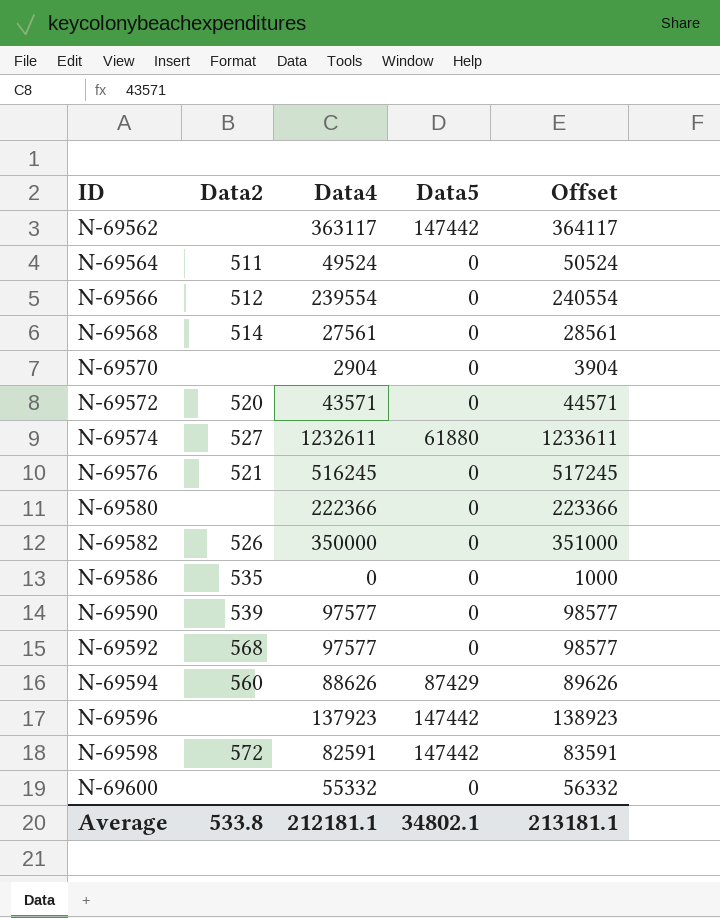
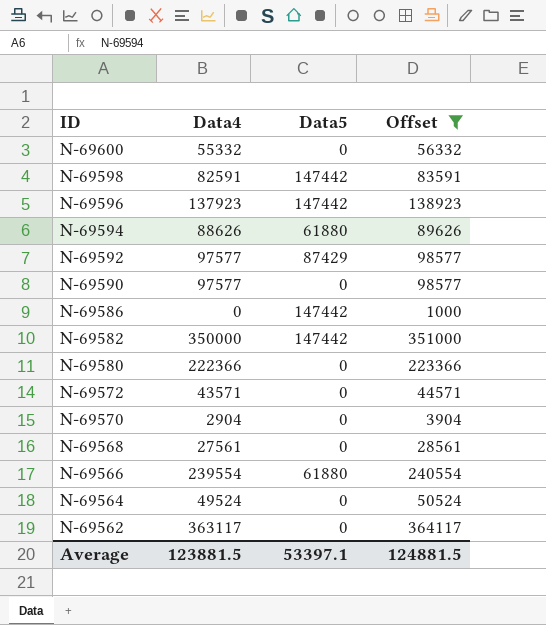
filter: none -> Offset <= 364117
row order: ID ascending -> ID descending
column Data2 | position: 2 -> none
N-69594 | Data5: 87429 -> 61880
N-69592 | Data5: 0 -> 87429
N-69586 | Data5: 0 -> 147442
N-69582 | Data5: 0 -> 147442
N-69566 | Data5: 0 -> 61880
N-69562 | Data5: 147442 -> 0
Average | Data4: 212181.1 -> 123881.5
Average | Data5: 34802.1 -> 53397.1
Average | Offset: 213181.1 -> 124881.5

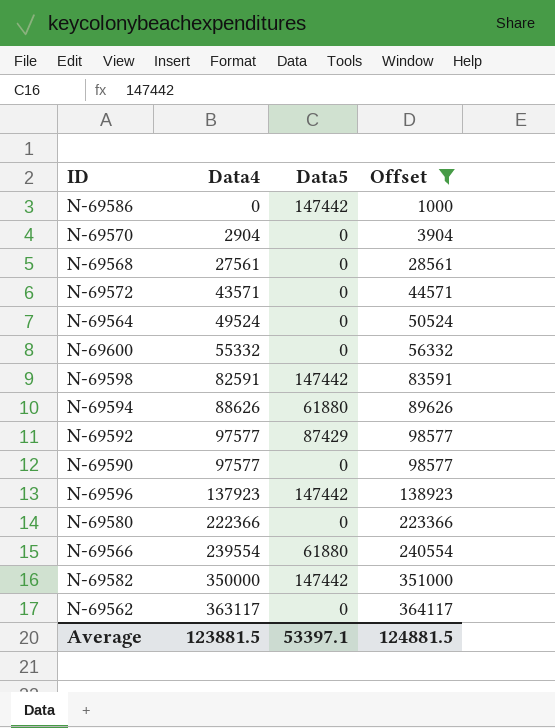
row order: ID descending -> Data4 ascending

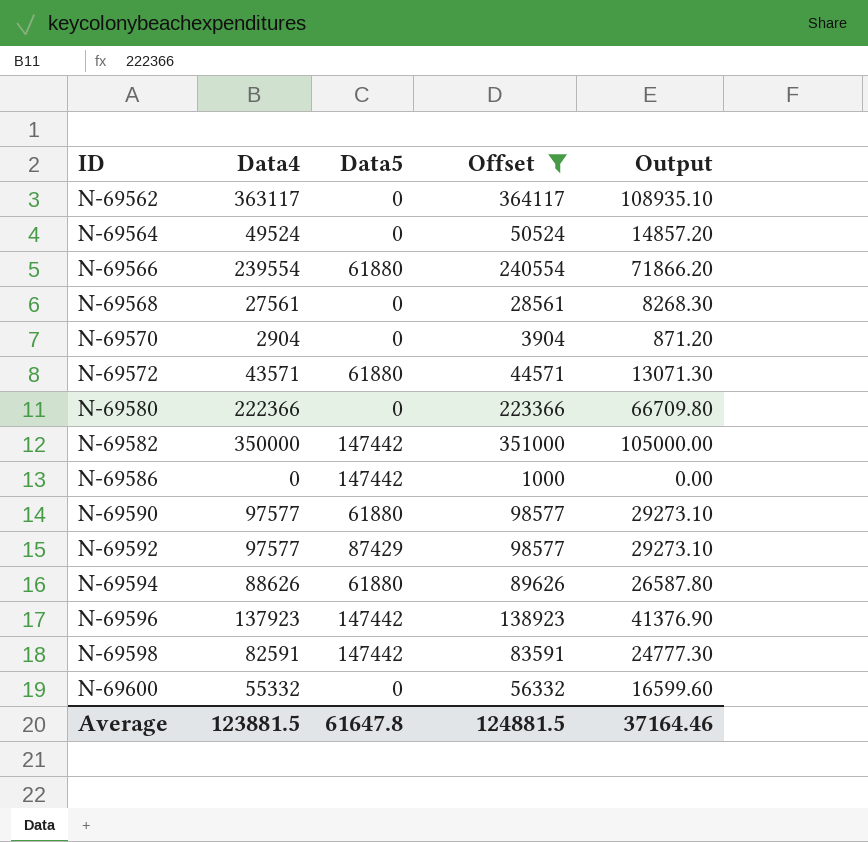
row order: Data4 ascending -> ID ascending
column Output | formula: none -> [Data4] * 0.3
N-69572 | Data5: 0 -> 61880
N-69590 | Data5: 0 -> 61880
Average | Data5: 53397.1 -> 61647.8

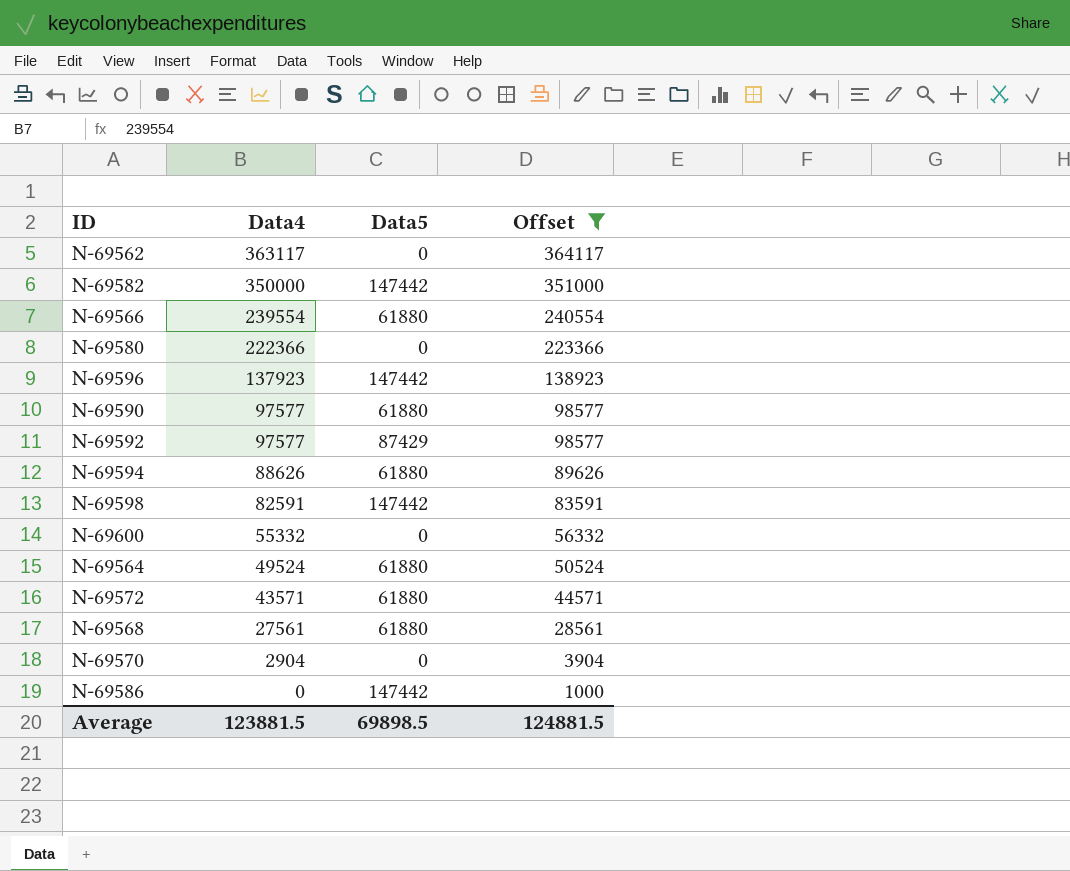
row order: ID ascending -> Data4 descending
column Output | formula: [Data4] * 0.3 -> none
N-69564 | Data5: 0 -> 61880
N-69568 | Data5: 0 -> 61880
Average | Data5: 61647.8 -> 69898.5

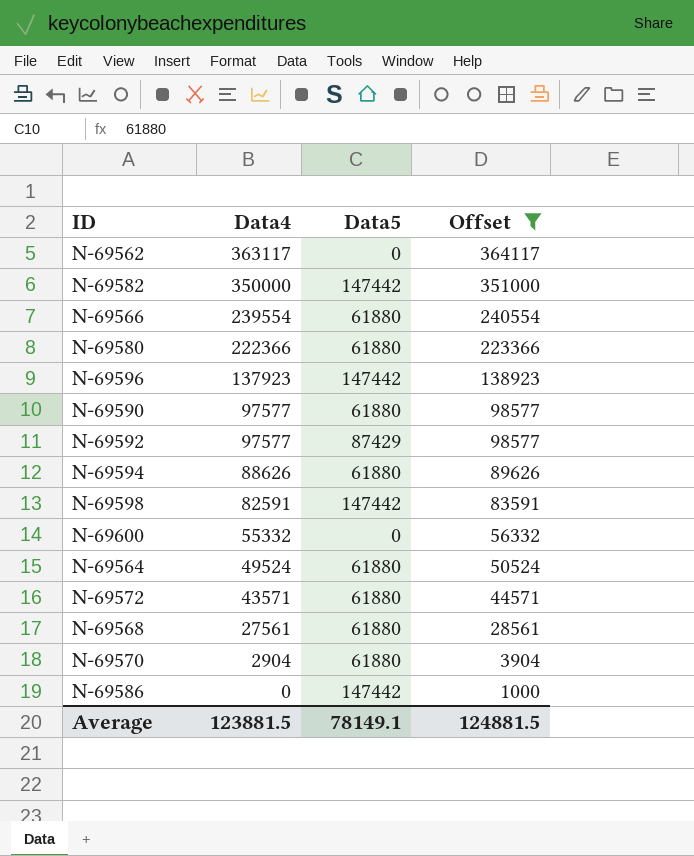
N-69580 | Data5: 0 -> 61880
N-69570 | Data5: 0 -> 61880
Average | Data5: 69898.5 -> 78149.1

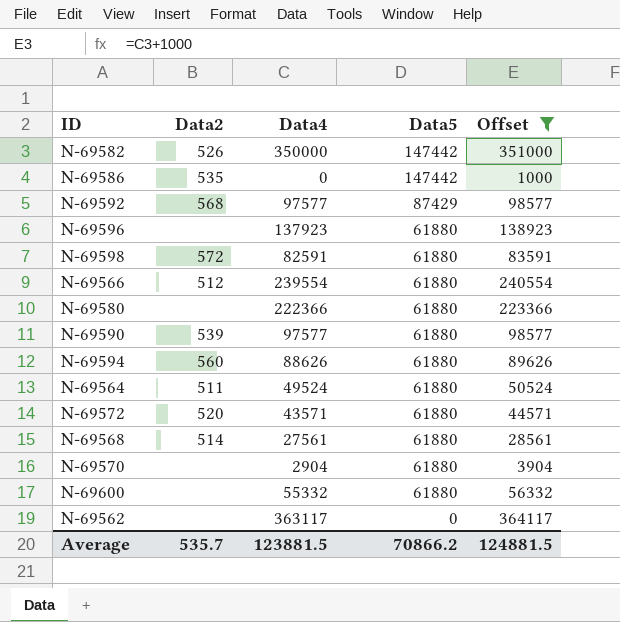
row order: Data4 descending -> Data5 descending
column Data2 | position: none -> 2
N-69596 | Data5: 147442 -> 61880
N-69598 | Data5: 147442 -> 61880
N-69600 | Data5: 0 -> 61880
Average | Data5: 78149.1 -> 70866.2

